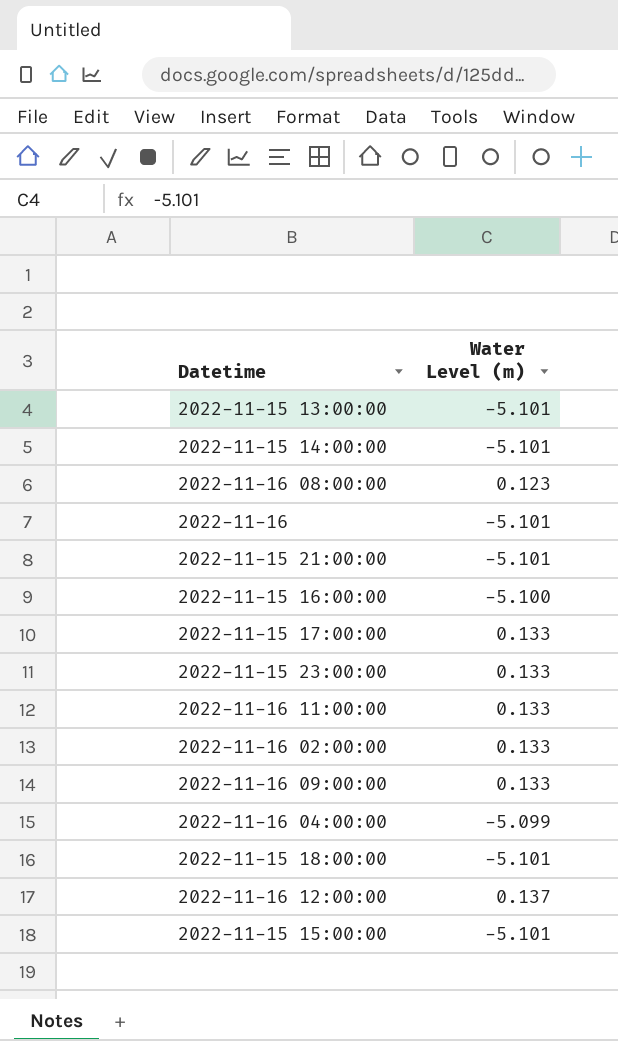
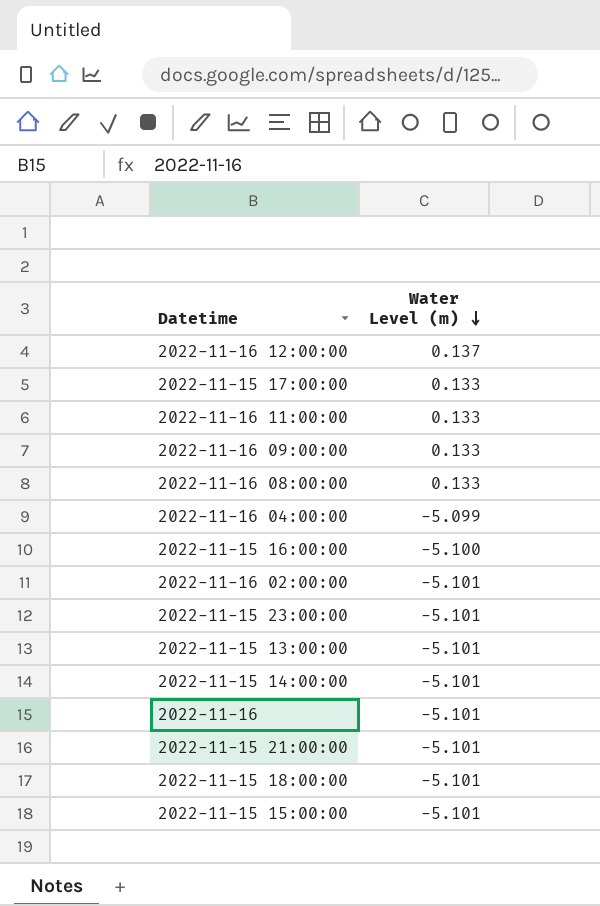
row order: none -> Water Level (m) descending
2022-11-16 08:00:00 | Water Level (m): 0.123 -> 0.133
2022-11-16 02:00:00 | Water Level (m): 0.133 -> -5.101
2022-11-15 23:00:00 | Water Level (m): 0.133 -> -5.101

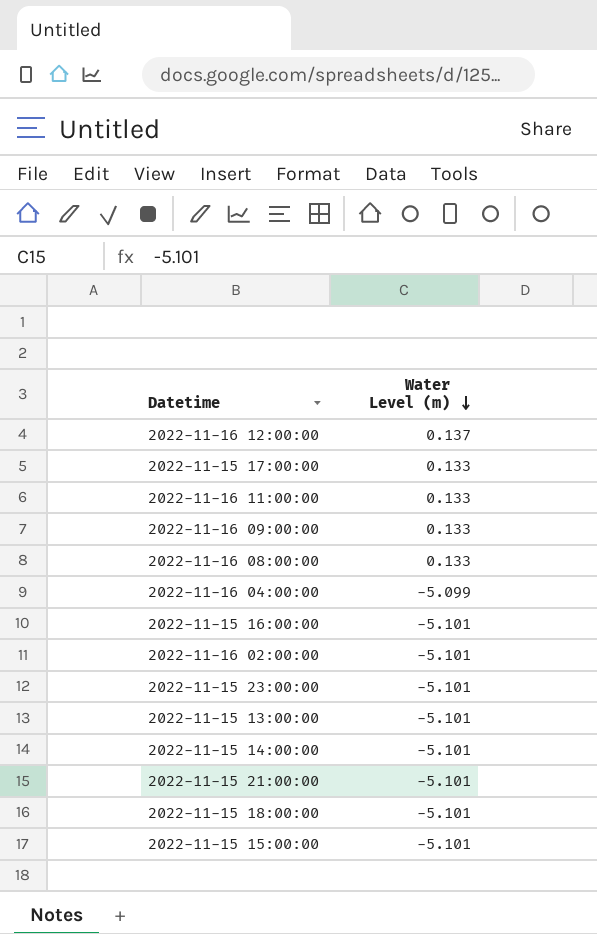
row 2022-11-16: -5.101 -> none
2022-11-15 16:00:00 | Water Level (m): -5.100 -> -5.101

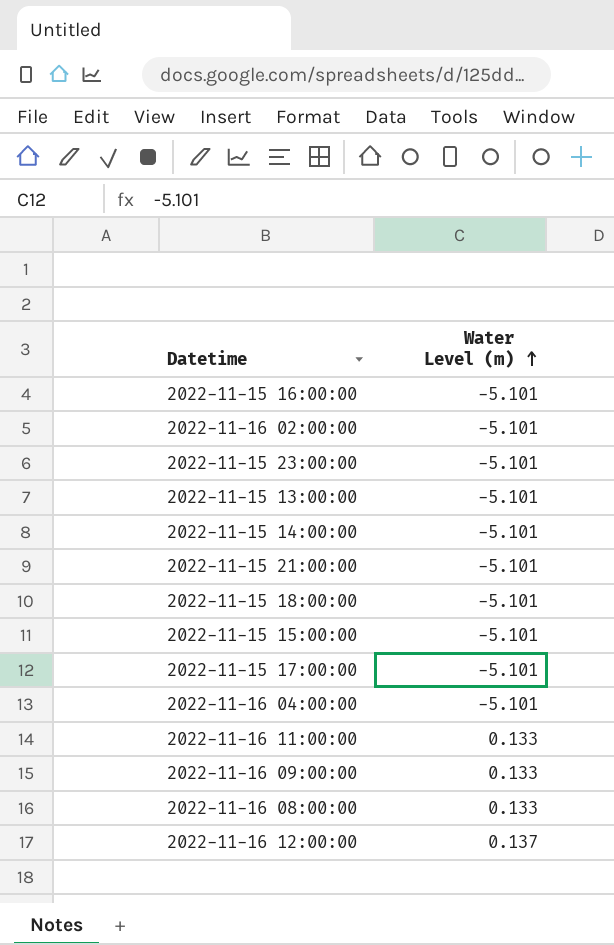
row order: Water Level (m) descending -> Water Level (m) ascending
2022-11-15 17:00:00 | Water Level (m): 0.133 -> -5.101
2022-11-16 04:00:00 | Water Level (m): -5.099 -> -5.101

